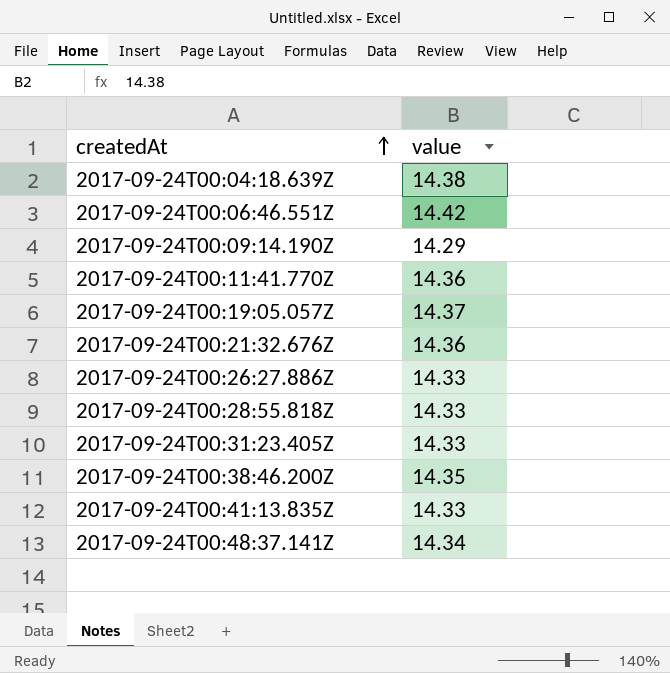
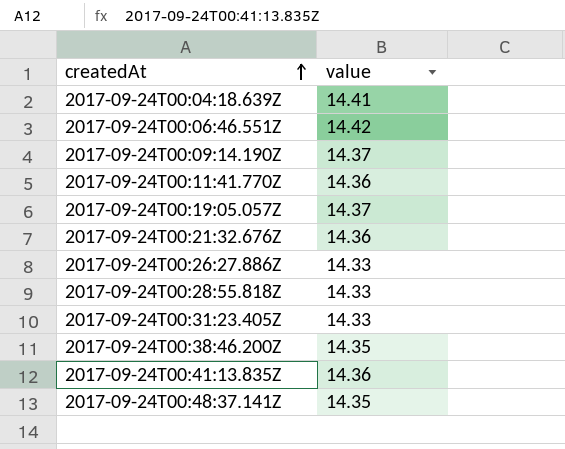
2017-09-24T00:04:18.639Z | value: 14.38 -> 14.41
2017-09-24T00:09:14.190Z | value: 14.29 -> 14.37
2017-09-24T00:41:13.835Z | value: 14.33 -> 14.36
2017-09-24T00:48:37.141Z | value: 14.34 -> 14.35

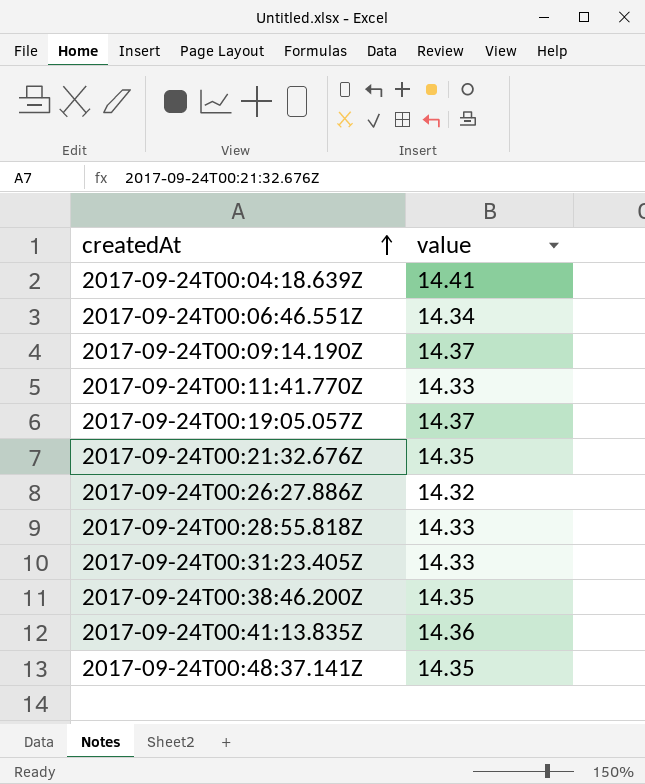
2017-09-24T00:06:46.551Z | value: 14.42 -> 14.34
2017-09-24T00:11:41.770Z | value: 14.36 -> 14.33
2017-09-24T00:21:32.676Z | value: 14.36 -> 14.35
2017-09-24T00:26:27.886Z | value: 14.33 -> 14.32

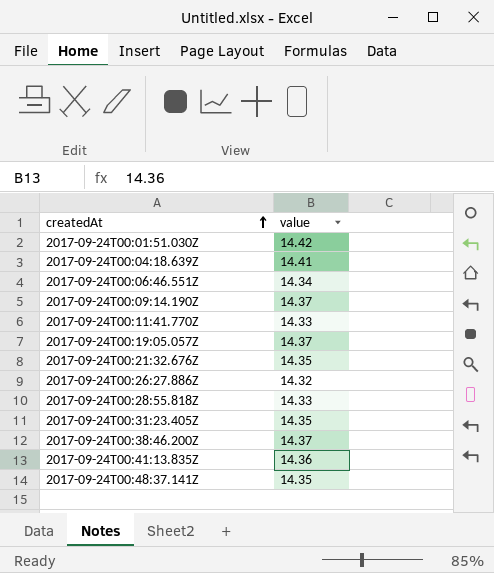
row 2017-09-24T00:01:51.030Z: none -> 14.42
2017-09-24T00:31:23.405Z | value: 14.33 -> 14.35
2017-09-24T00:38:46.200Z | value: 14.35 -> 14.37

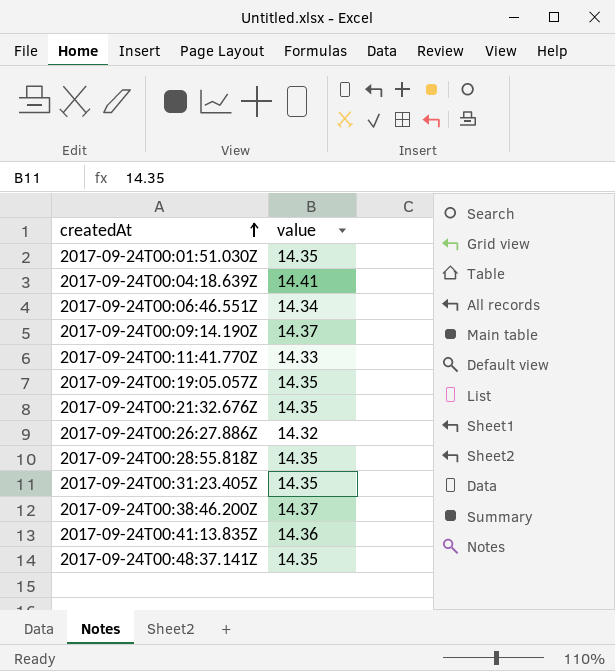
2017-09-24T00:01:51.030Z | value: 14.42 -> 14.35
2017-09-24T00:19:05.057Z | value: 14.37 -> 14.35
2017-09-24T00:28:55.818Z | value: 14.33 -> 14.35

